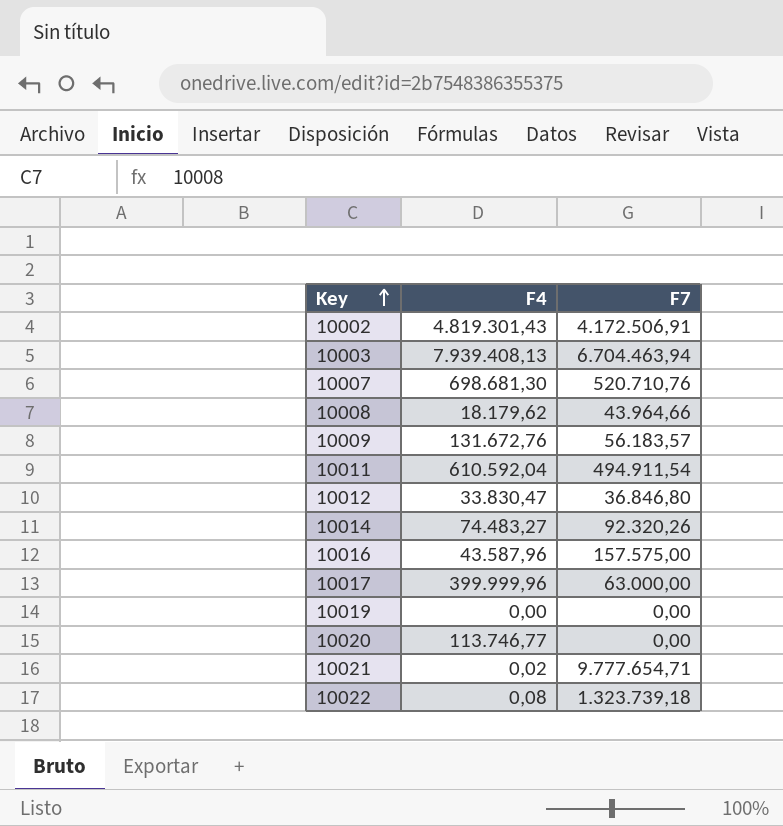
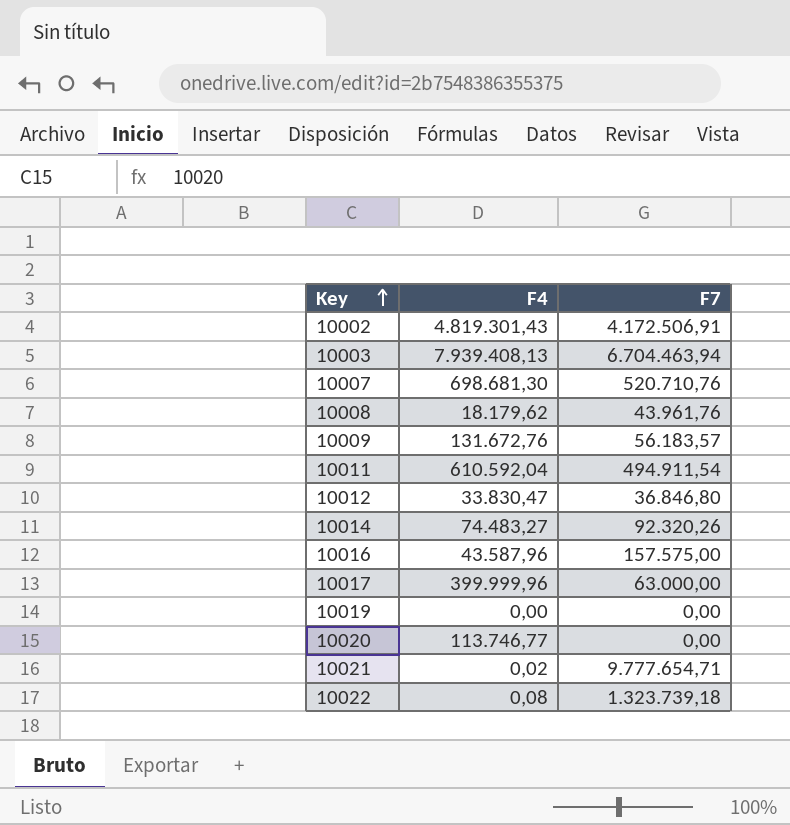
10008 | F7: 43.964,66 -> 43.961,76

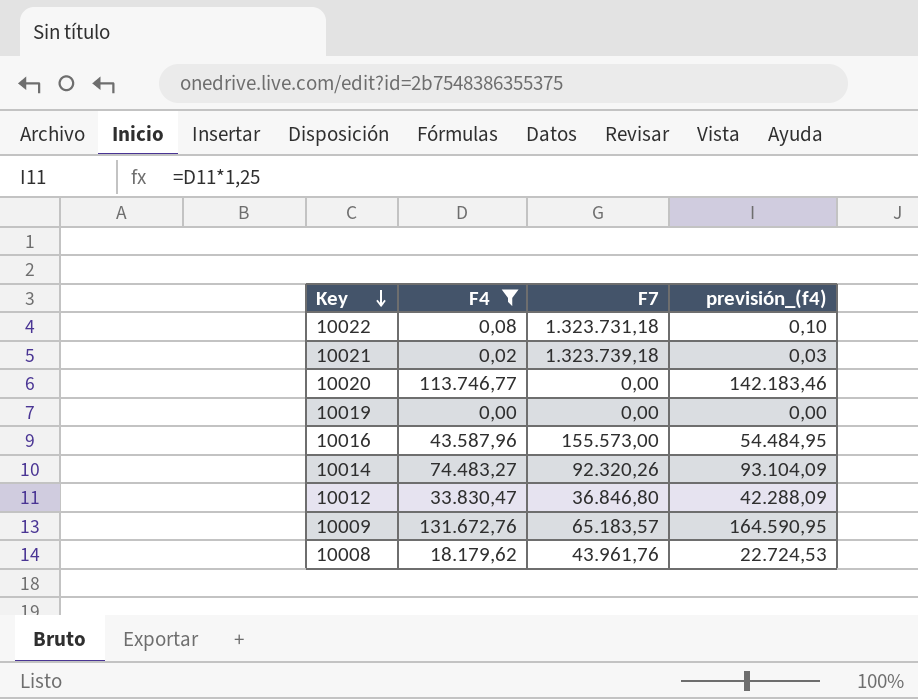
filter: none -> F4 <= 131.672,76
row order: Key ascending -> Key descending
column previsión_(f4) | formula: none -> [F4] * 1,25
10022 | F7: 1.323.739,18 -> 1.323.731,18
10021 | F7: 9.777.654,71 -> 1.323.739,18
10016 | F7: 157.575,00 -> 155.573,00
10009 | F7: 56.183,57 -> 65.183,57

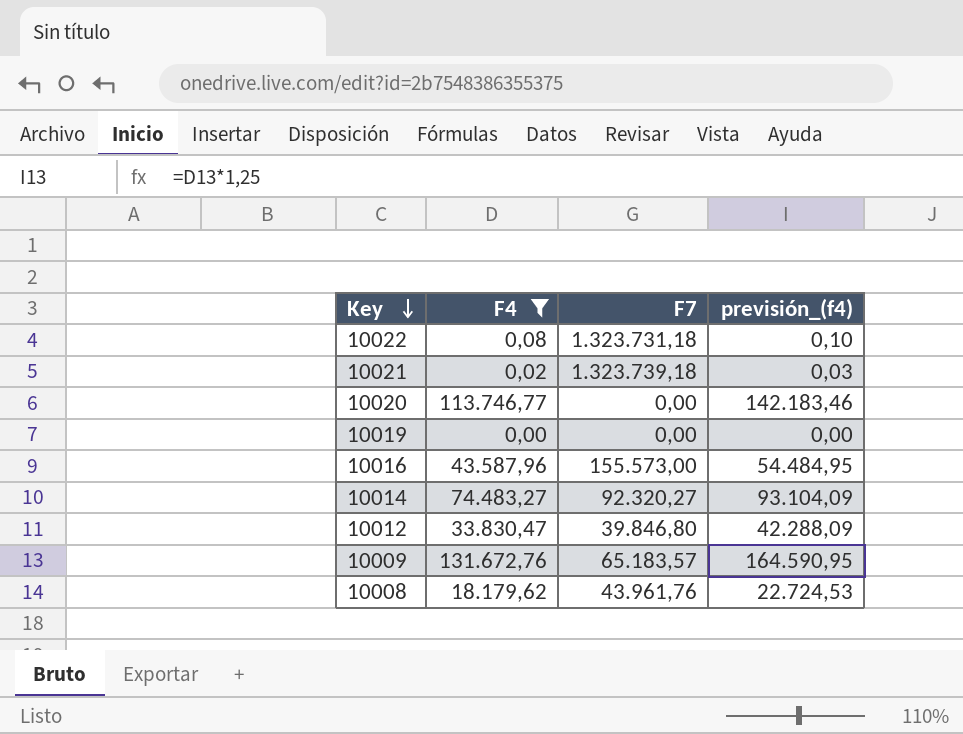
10014 | F7: 92.320,26 -> 92.320,27
10012 | F7: 36.846,80 -> 39.846,80

